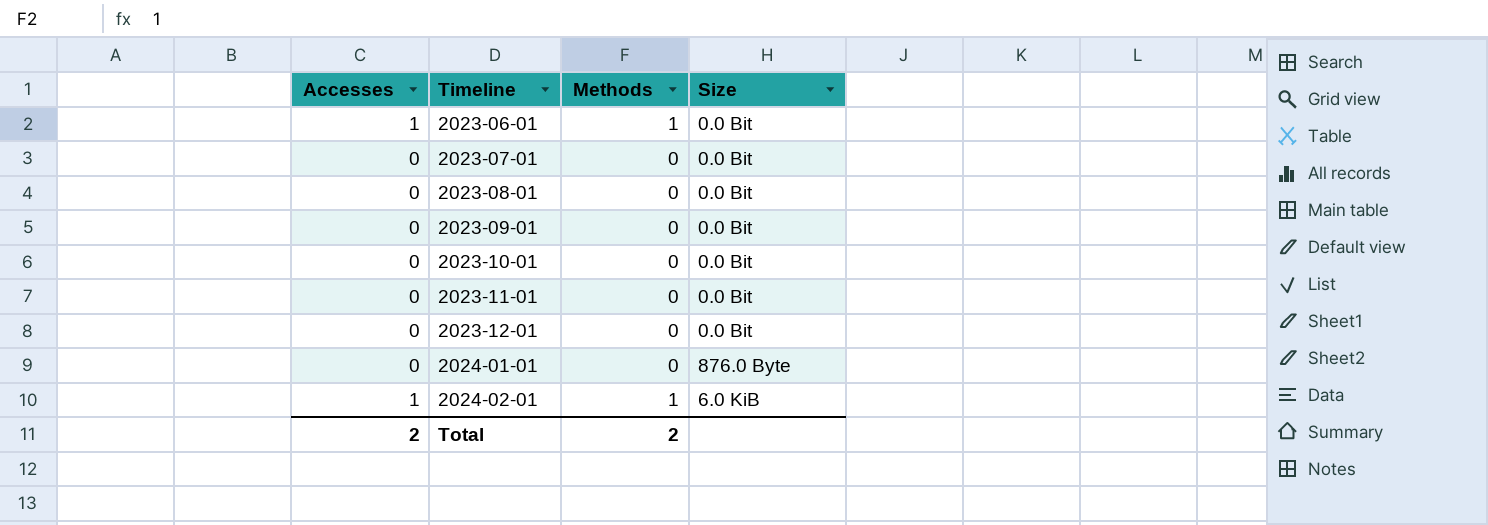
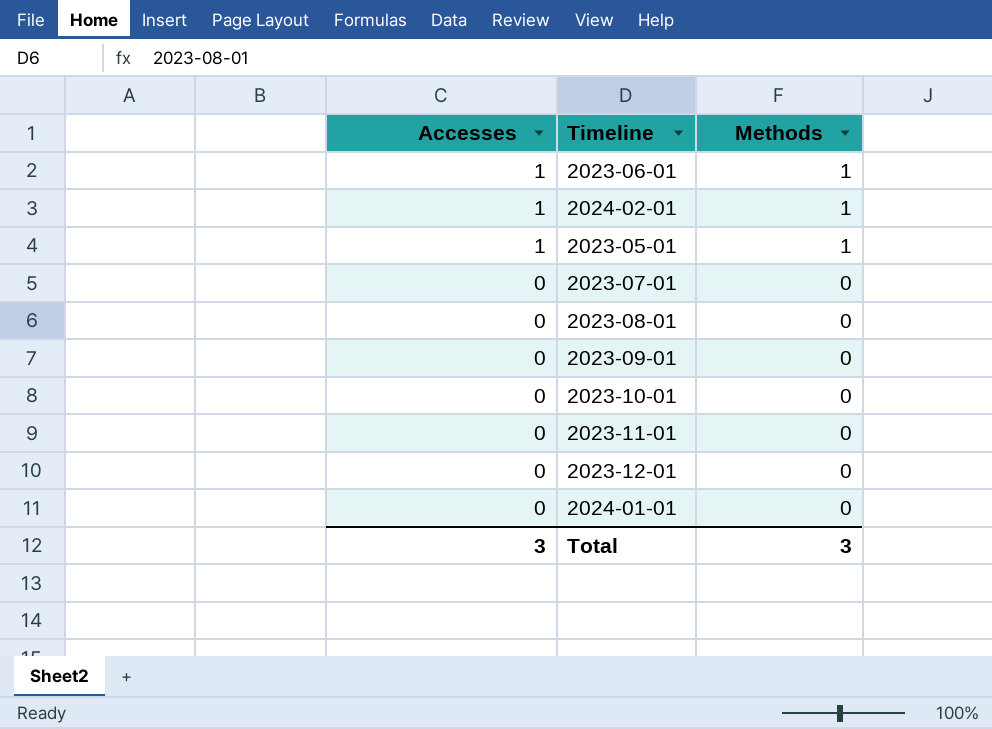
row order: Timeline ascending -> Accesses descending
column Size | position: 4 -> none
row 2023-05-01: none -> 1 | 1
Total | Accesses: 2 -> 3
Total | Methods: 2 -> 3

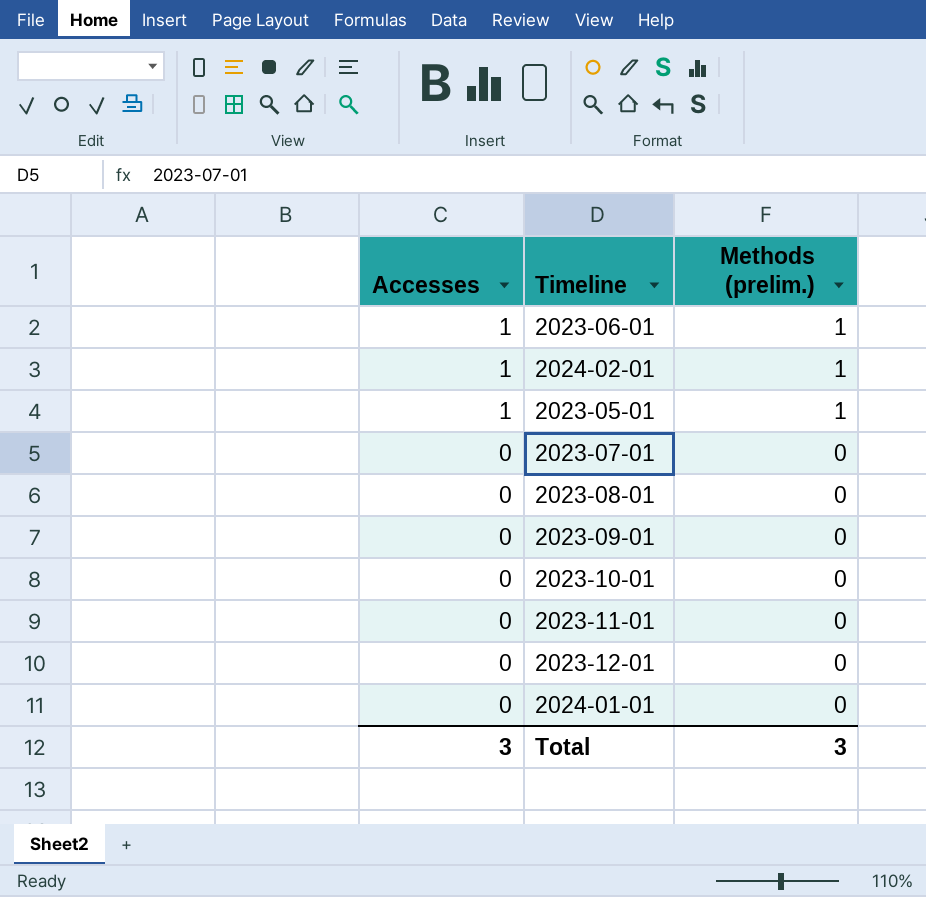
column name: Methods -> Methods (prelim.)

